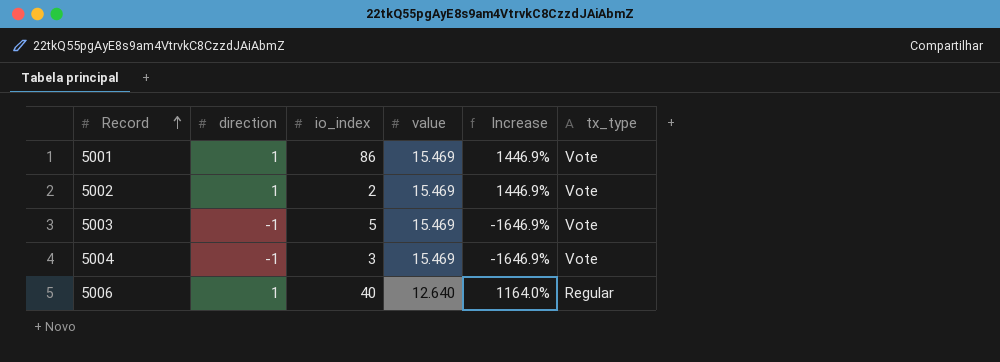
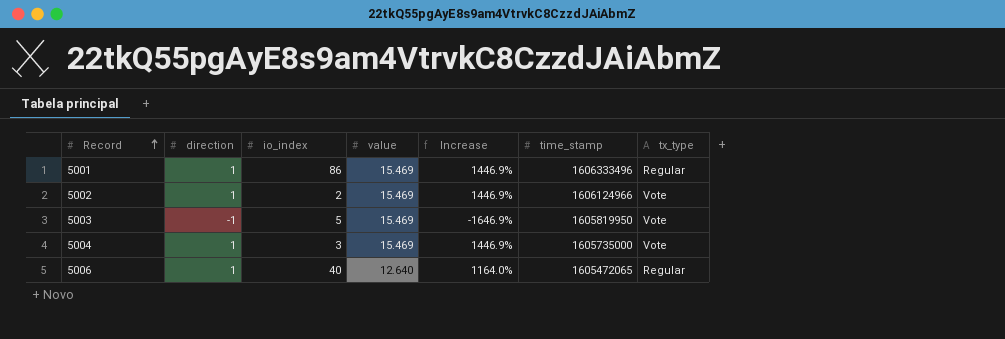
column time_stamp | position: none -> 6
5001 | tx_type: Vote -> Regular
5004 | direction: -1 -> 1
5004 | Increase: -1646.9% -> 1446.9%

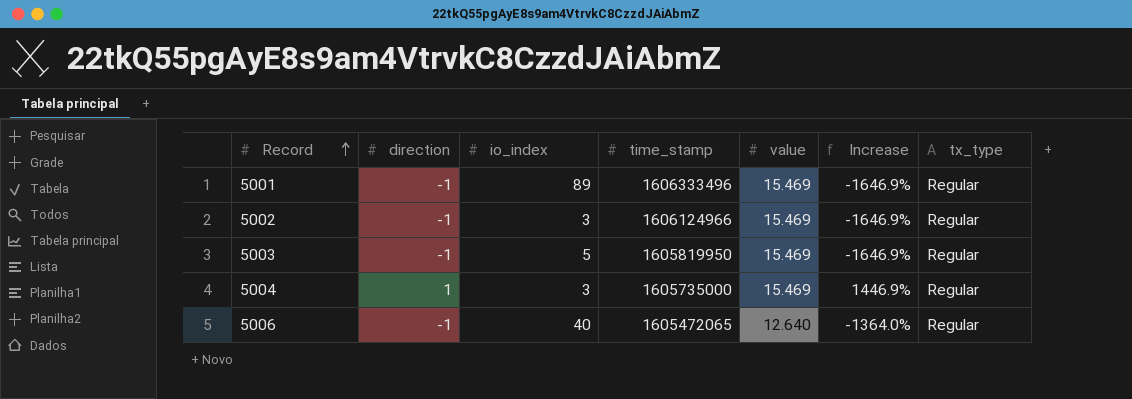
column time_stamp | position: 6 -> 4
5001 | direction: 1 -> -1
5001 | io_index: 86 -> 89
5001 | Increase: 1446.9% -> -1646.9%
5002 | direction: 1 -> -1
5002 | io_index: 2 -> 3
5002 | Increase: 1446.9% -> -1646.9%
5002 | tx_type: Vote -> Regular
5003 | tx_type: Vote -> Regular
5004 | tx_type: Vote -> Regular
5006 | direction: 1 -> -1
5006 | Increase: 1164.0% -> -1364.0%

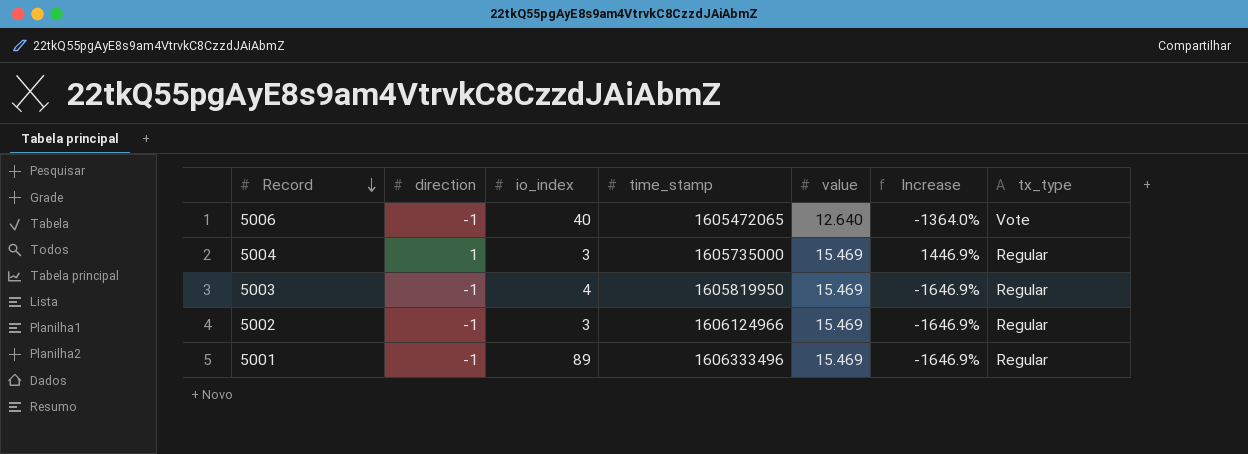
row order: Record ascending -> Record descending
5006 | tx_type: Regular -> Vote
5003 | io_index: 5 -> 4

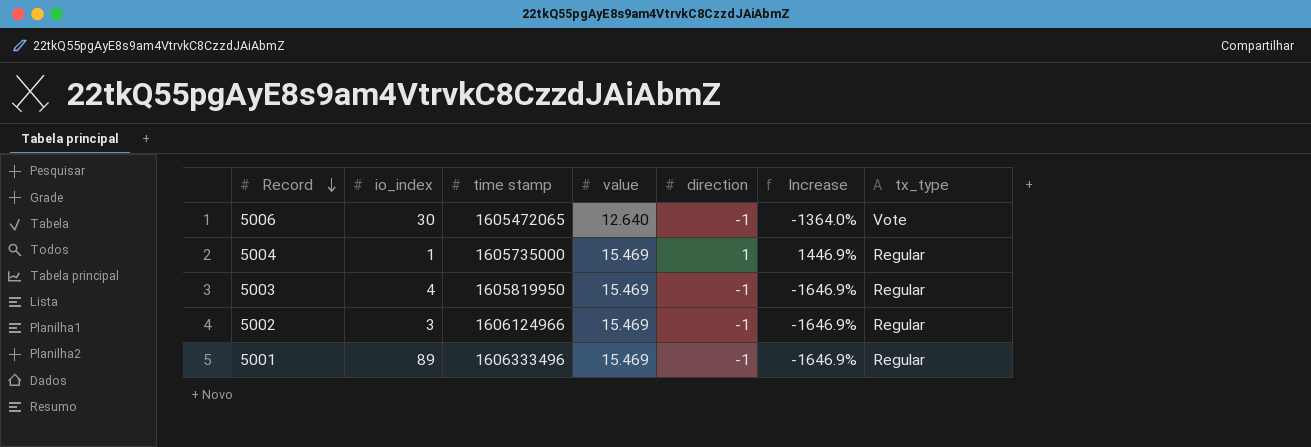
column name: time_stamp -> time stamp
column direction | position: 2 -> 5
5006 | io_index: 40 -> 30
5004 | io_index: 3 -> 1

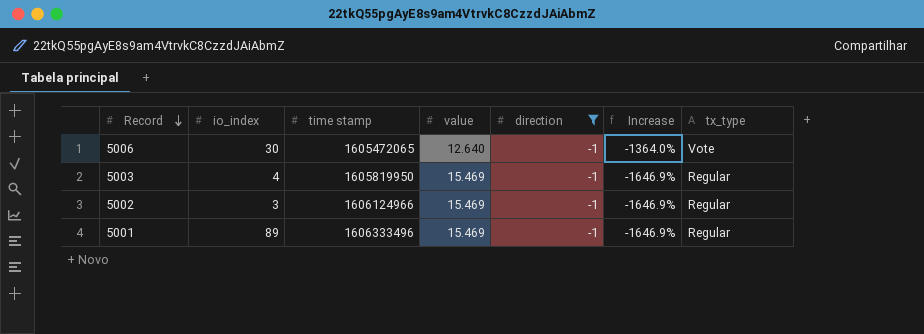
filter: none -> direction = -1

